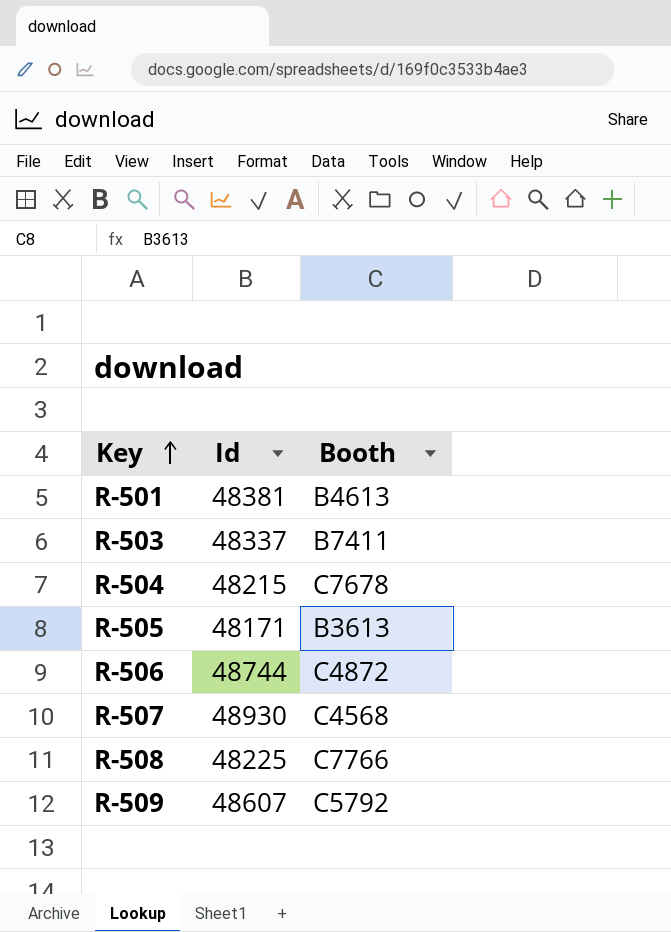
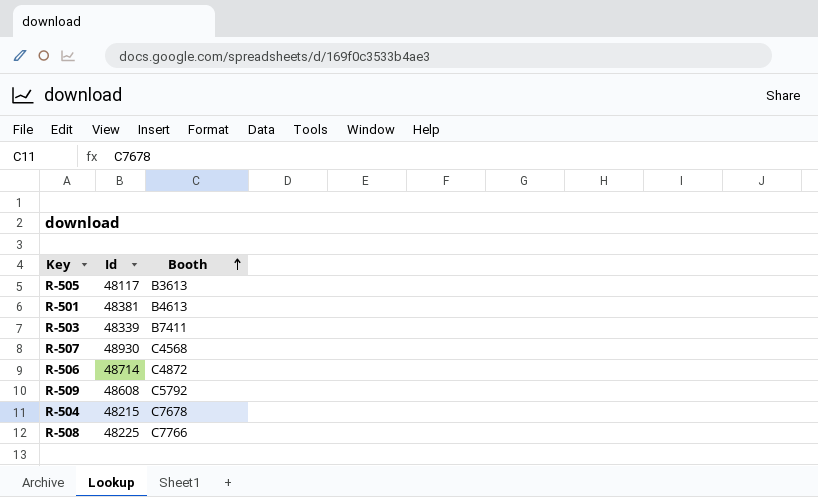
row order: Key ascending -> Booth ascending
R-505 | Id: 48171 -> 48117
R-503 | Id: 48337 -> 48339
R-506 | Id: 48744 -> 48714
R-509 | Id: 48607 -> 48608

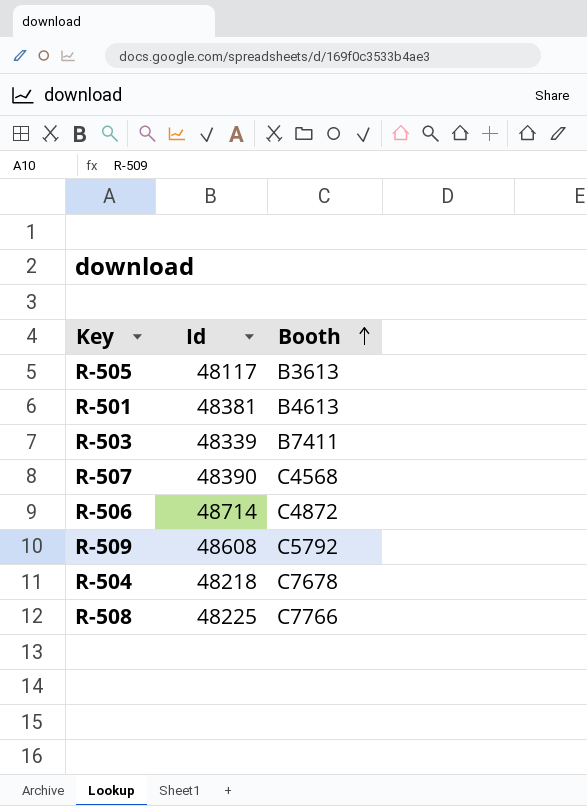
R-507 | Id: 48930 -> 48390
R-504 | Id: 48215 -> 48218

